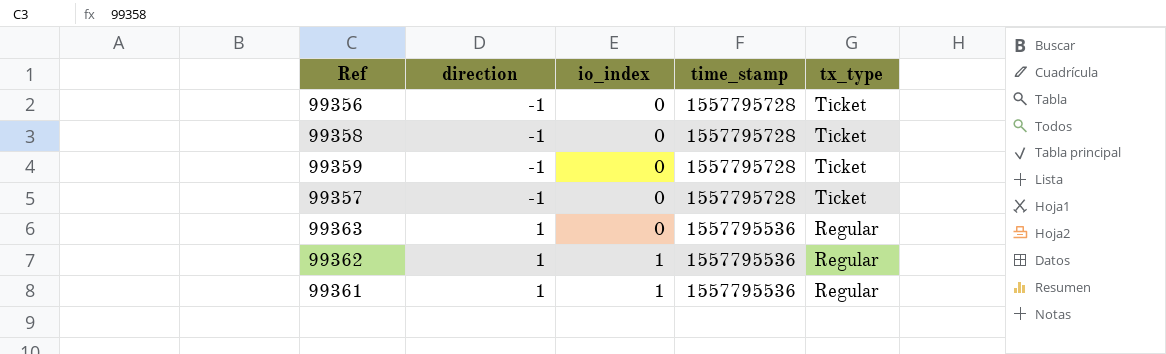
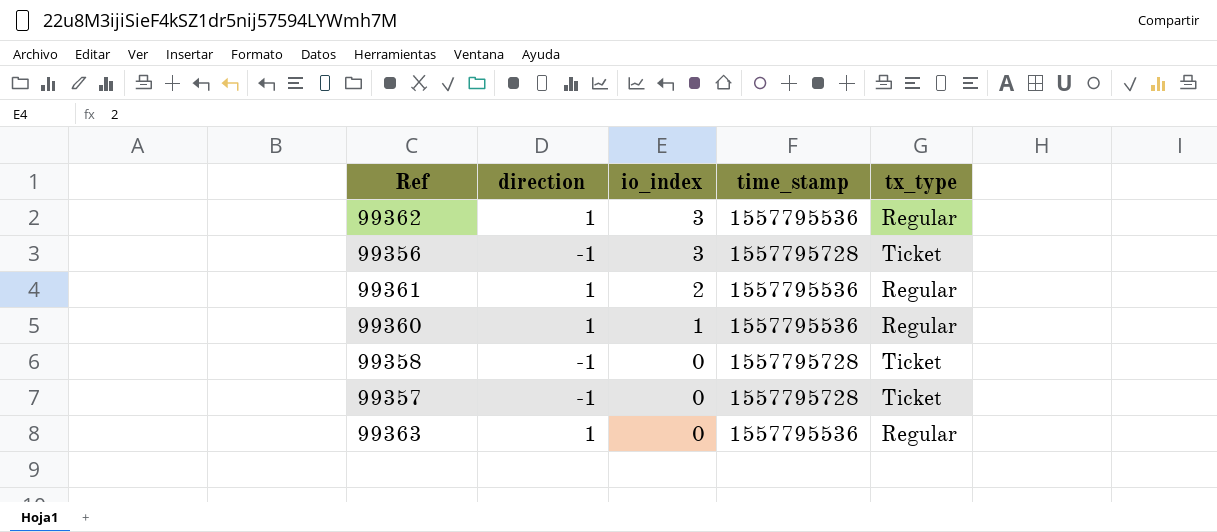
row order: direction ascending -> io_index descending
row 99359: -1 | 0 | 1557795728 | Ticket -> none
99362 | io_index: 1 -> 3
99356 | io_index: 0 -> 3
99361 | io_index: 1 -> 2
row 99360: none -> 1 | 1 | 1557795536 | Regular

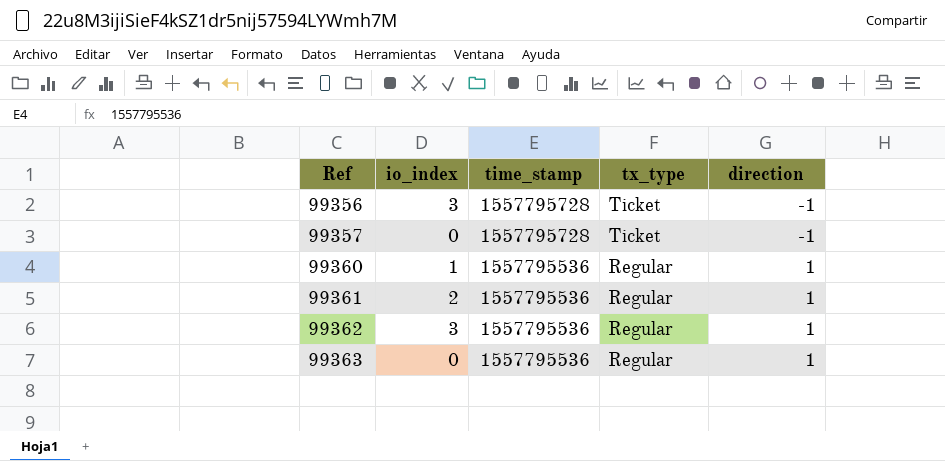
row order: io_index descending -> Ref ascending
column direction | position: 2 -> 5
row 99358: -1 | 0 | 1557795728 | Ticket -> none

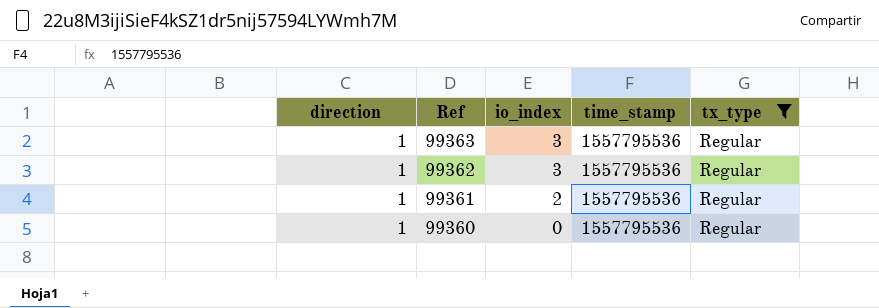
filter: none -> tx_type = Regular
row order: Ref ascending -> Ref descending
column direction | position: 5 -> 1
99363 | io_index: 0 -> 3
99360 | io_index: 1 -> 0

